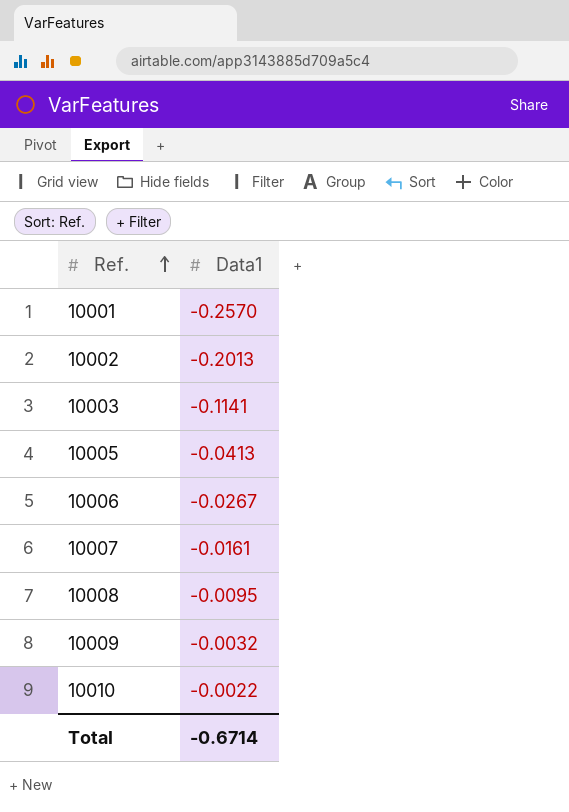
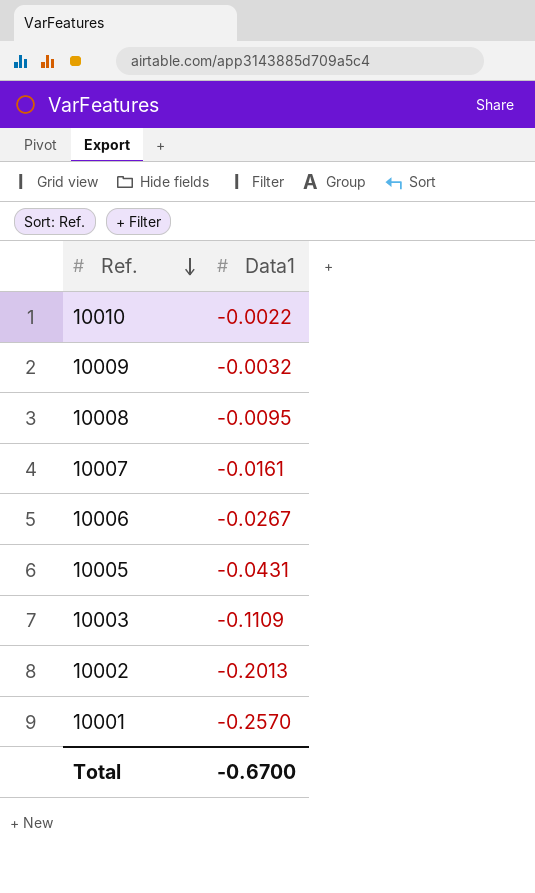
row order: Ref. ascending -> Ref. descending
10005 | Data1: -0.0413 -> -0.0431
10003 | Data1: -0.1141 -> -0.1109
Total | Data1: -0.6714 -> -0.6700

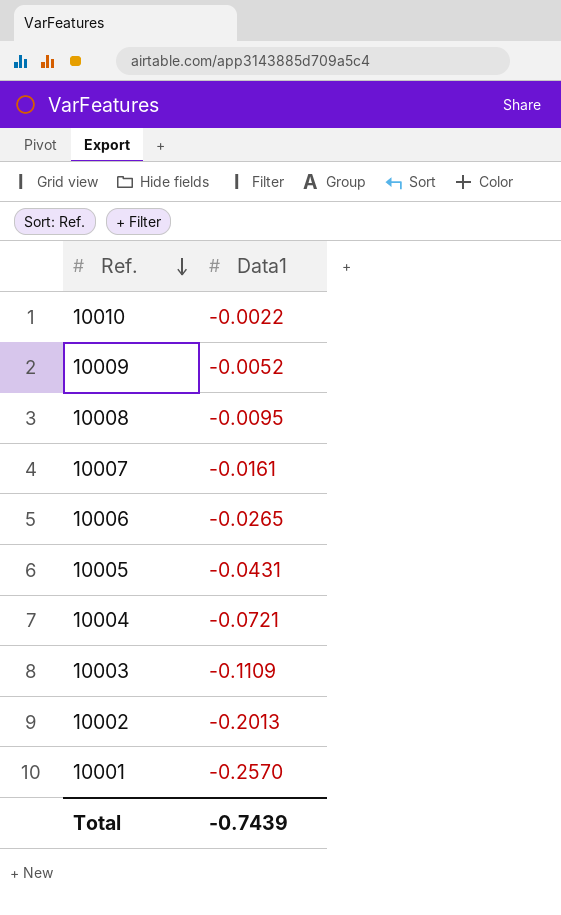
10009 | Data1: -0.0032 -> -0.0052
10006 | Data1: -0.0267 -> -0.0265
row 10004: none -> -0.0721
Total | Data1: -0.6700 -> -0.7439

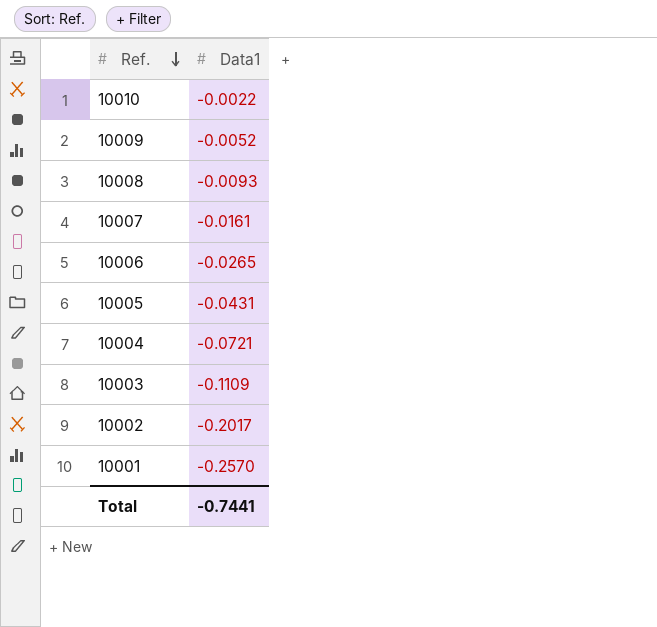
10008 | Data1: -0.0095 -> -0.0093
10002 | Data1: -0.2013 -> -0.2017
Total | Data1: -0.7439 -> -0.7441

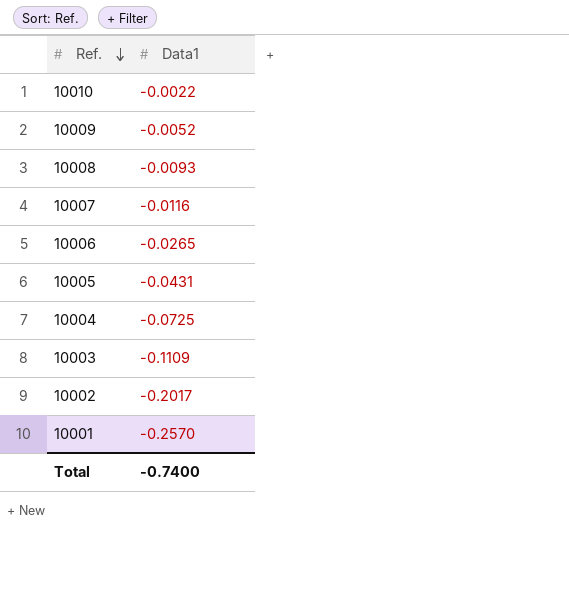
10007 | Data1: -0.0161 -> -0.0116
10004 | Data1: -0.0721 -> -0.0725
Total | Data1: -0.7441 -> -0.7400

